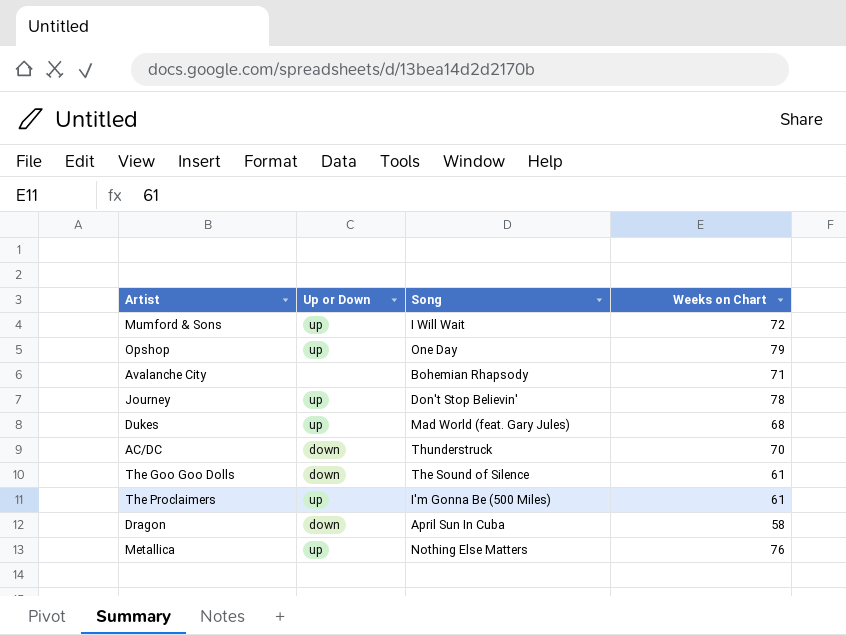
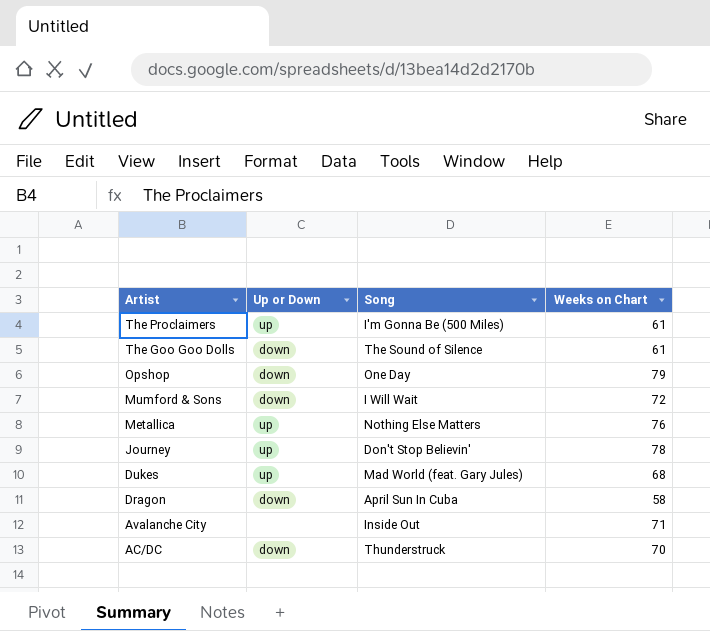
row order: none -> Artist descending
Opshop | Up or Down: up -> down
Mumford & Sons | Up or Down: up -> down
Avalanche City | Song: Bohemian Rhapsody -> Inside Out

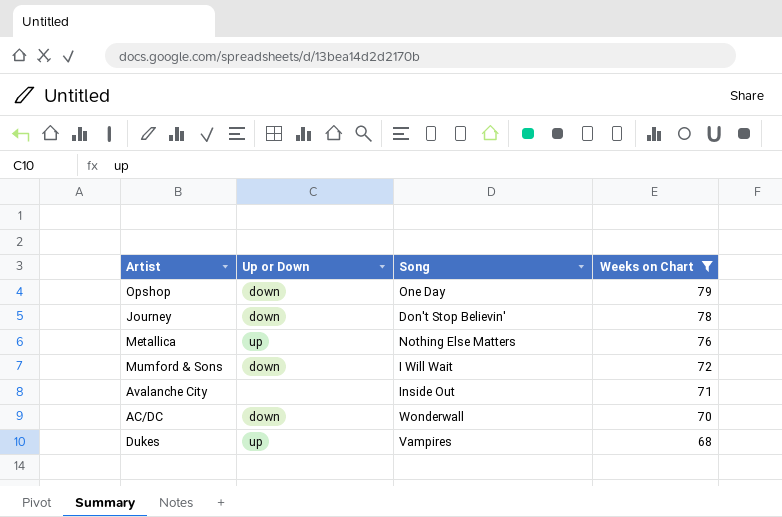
filter: none -> Weeks on Chart >= 68
row order: Artist descending -> Weeks on Chart descending
Journey | Up or Down: up -> down
AC/DC | Song: Thunderstruck -> Wonderwall
Dukes | Song: Mad World (feat. Gary Jules) -> Vampires

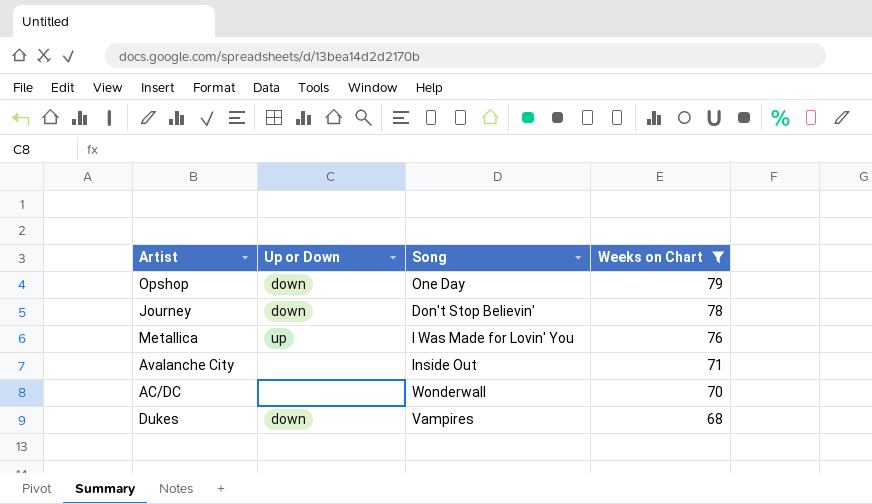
row Mumford & Sons: down | I Will Wait | 72 -> none
Metallica | Song: Nothing Else Matters -> I Was Made for Lovin' You
AC/DC | Up or Down: down -> none
Dukes | Up or Down: up -> down

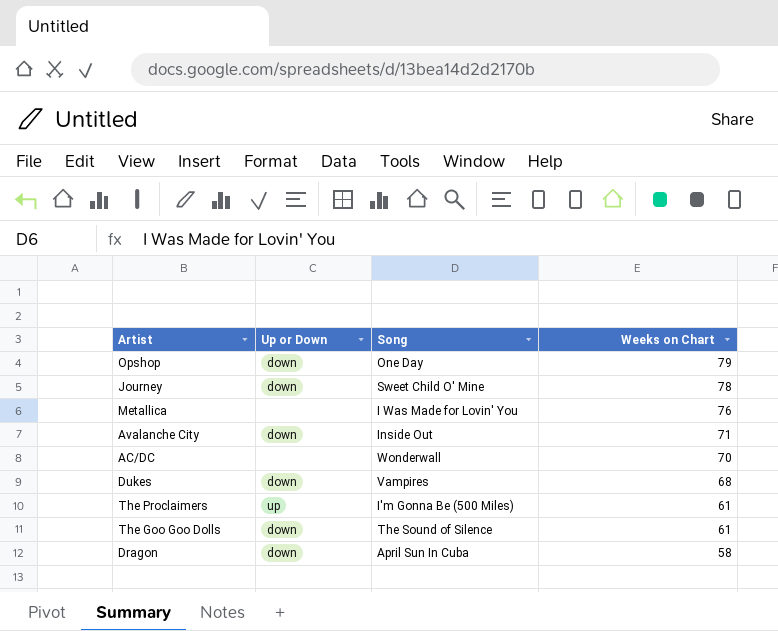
filter: Weeks on Chart >= 68 -> none
Journey | Song: Don't Stop Believin' -> Sweet Child O' Mine
Metallica | Up or Down: up -> none
Avalanche City | Up or Down: none -> down

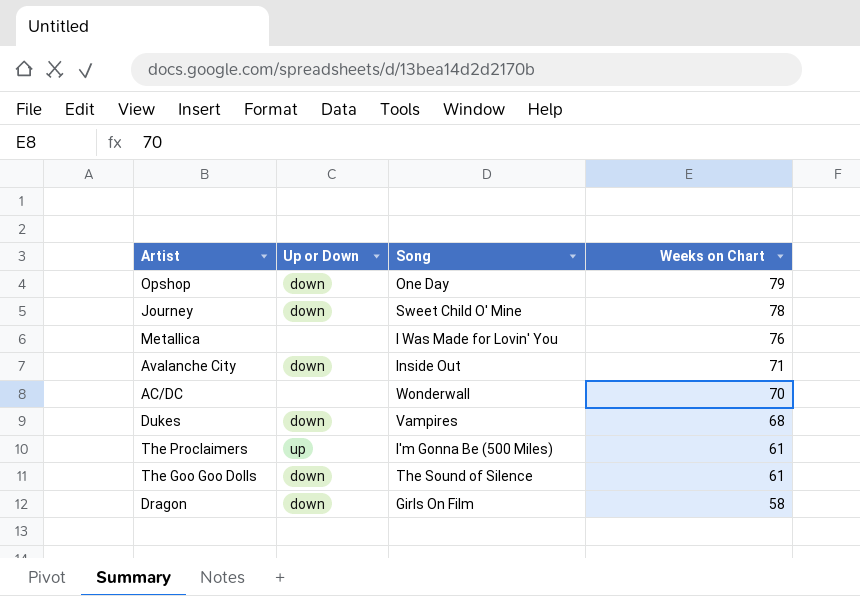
Dragon | Song: April Sun In Cuba -> Girls On Film

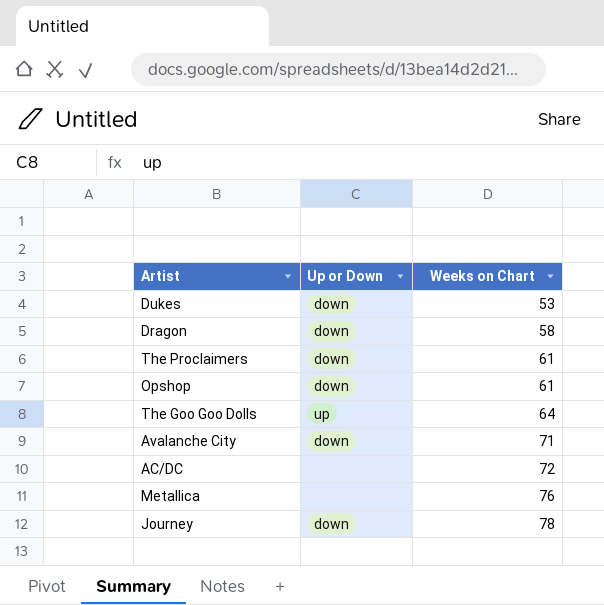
row order: Weeks on Chart descending -> Weeks on Chart ascending
column Song | position: 3 -> none
Dukes | Weeks on Chart: 68 -> 53
The Proclaimers | Up or Down: up -> down
Opshop | Weeks on Chart: 79 -> 61
The Goo Goo Dolls | Up or Down: down -> up
The Goo Goo Dolls | Weeks on Chart: 61 -> 64
AC/DC | Weeks on Chart: 70 -> 72

